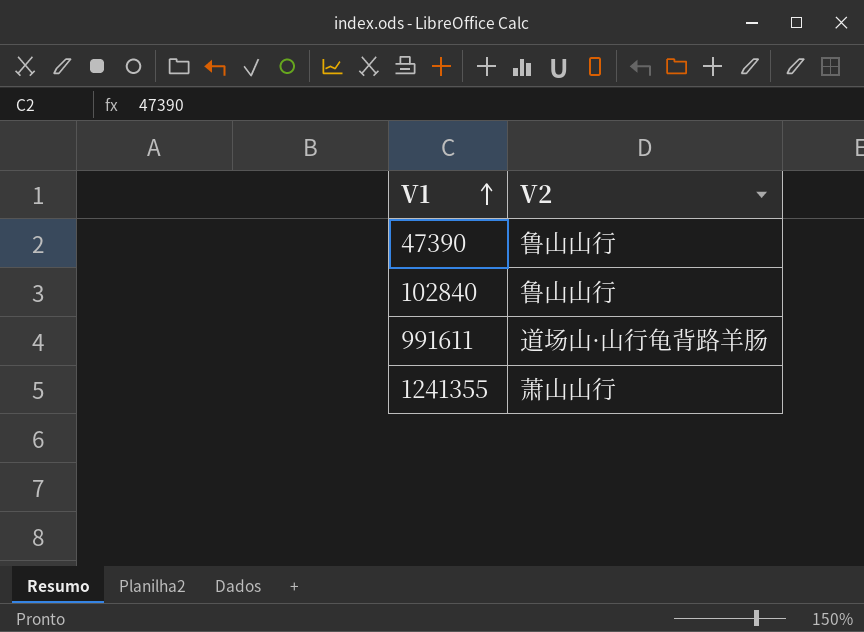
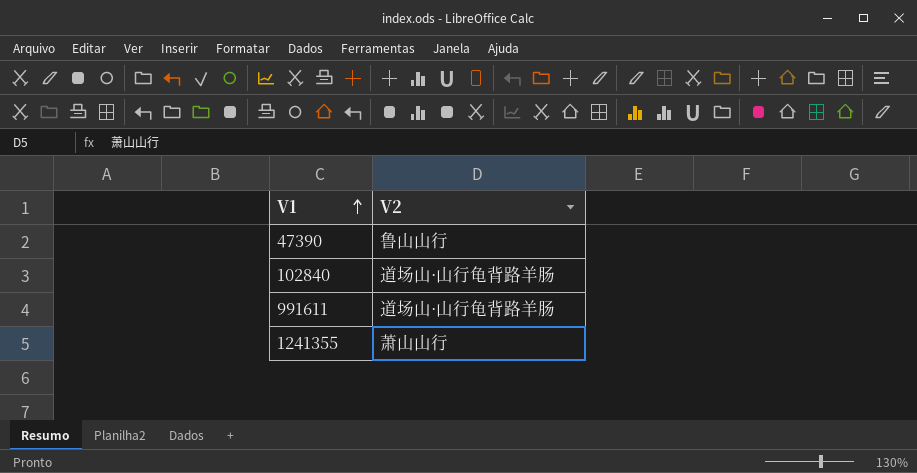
102840 | V2: 鲁山山行 -> 道场山·山行龟背路羊肠

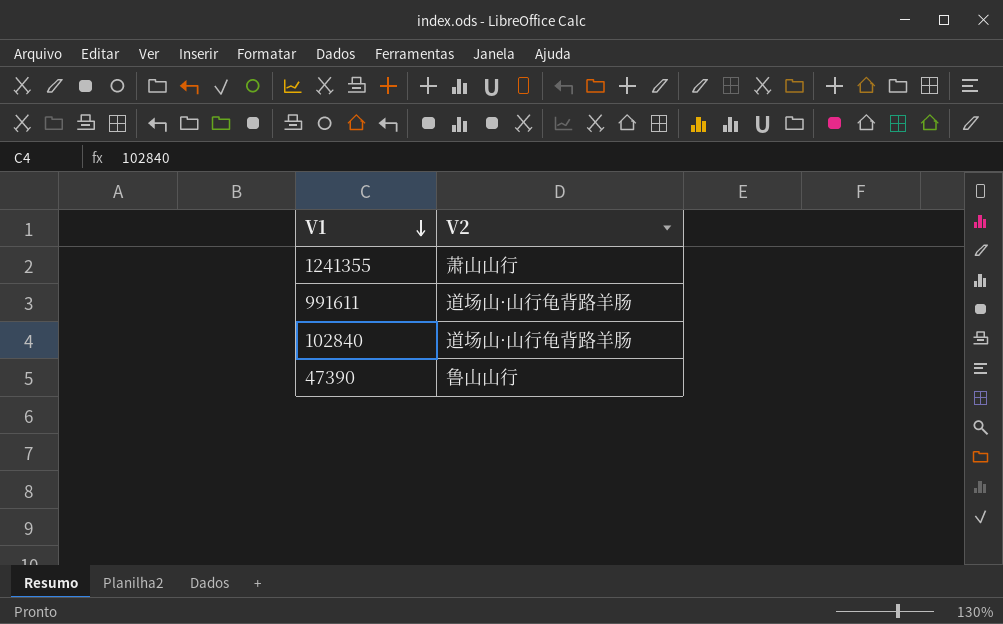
row order: V1 ascending -> V1 descending

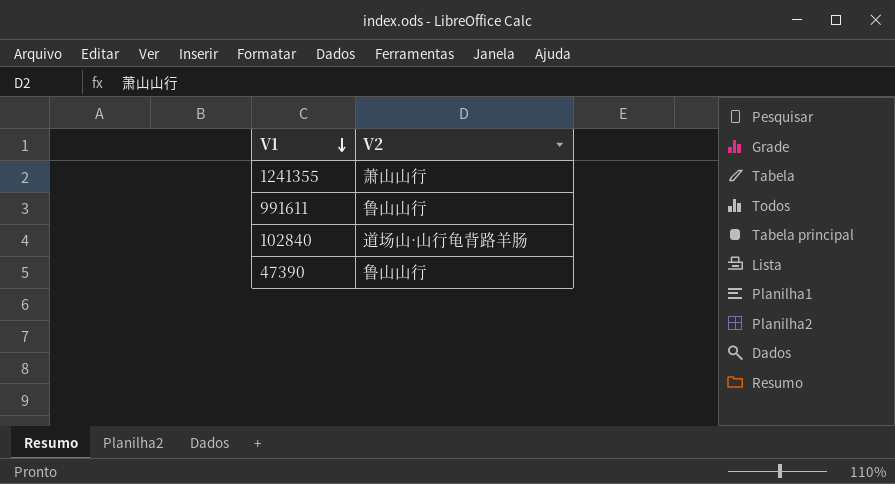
991611 | V2: 道场山·山行龟背路羊肠 -> 鲁山山行

